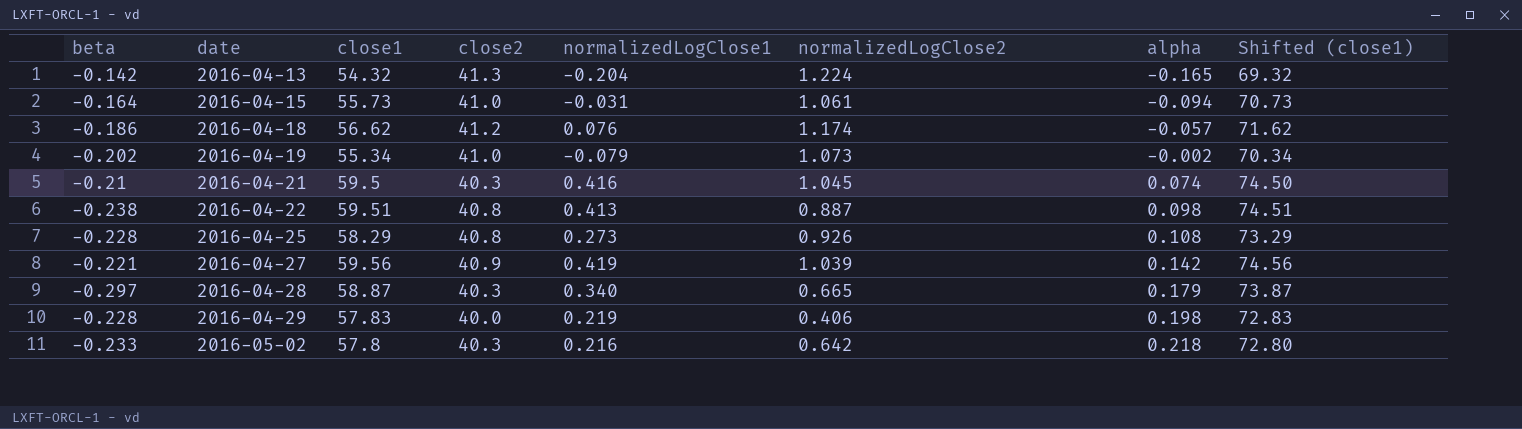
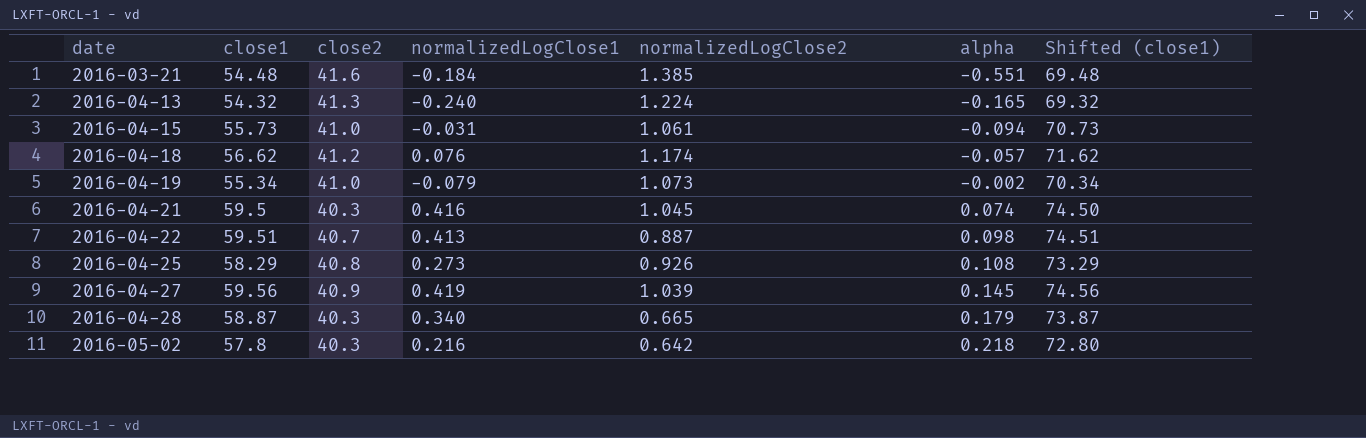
column beta | position: 1 -> none
row 2016-04-29: -0.228 | 57.83 | 40.0 | 0.219 | 0.406 | 0.198 | 72.83 -> none
row 2016-03-21: none -> 54.48 | 41.6 | -0.184 | 1.385 | -0.551 | 69.48
2016-04-13 | normalizedLogClose1: -0.204 -> -0.240
2016-04-22 | close2: 40.8 -> 40.7
2016-04-27 | alpha: 0.142 -> 0.145

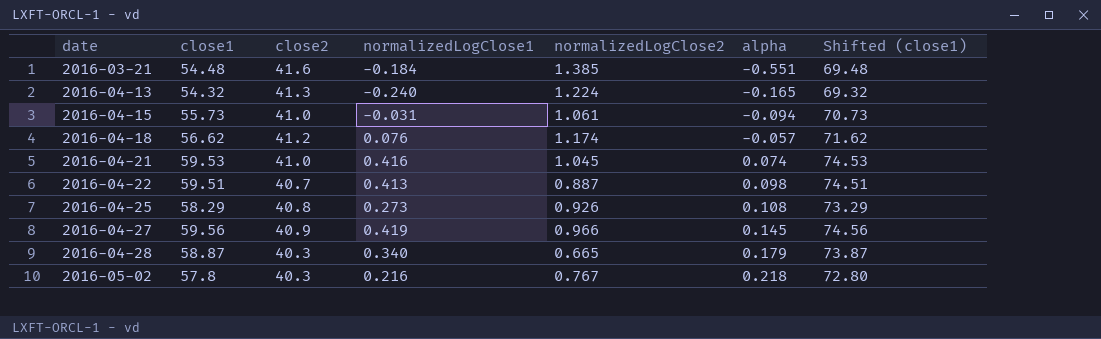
row 2016-04-19: 55.34 | 41.0 | -0.079 | 1.073 | -0.002 | 70.34 -> none
2016-04-21 | close1: 59.5 -> 59.53
2016-04-21 | close2: 40.3 -> 41.0
2016-04-21 | Shifted (close1): 74.50 -> 74.53
2016-04-27 | normalizedLogClose2: 1.039 -> 0.966
2016-05-02 | normalizedLogClose2: 0.642 -> 0.767

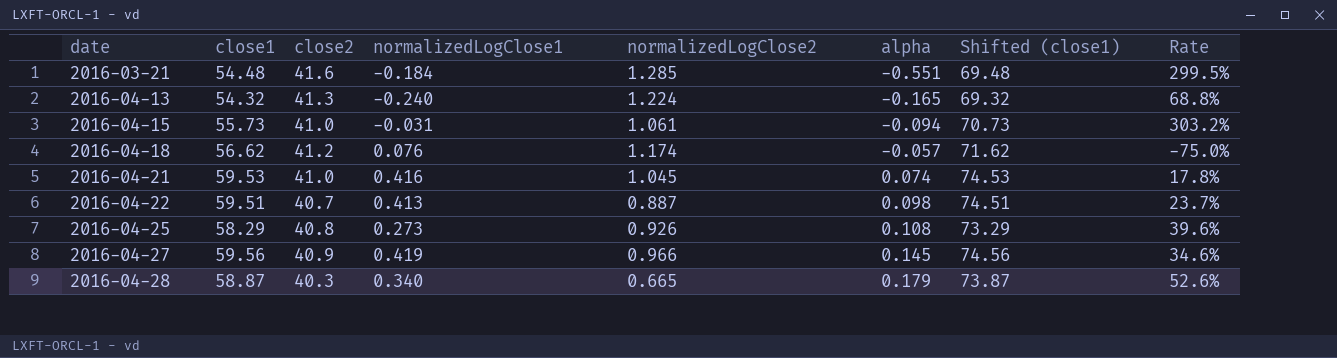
column Rate | formula: none -> [alpha] / [normalizedLogClose1]
row 2016-05-02: 57.8 | 40.3 | 0.216 | 0.767 | 0.218 | 72.80 -> none
2016-03-21 | normalizedLogClose2: 1.385 -> 1.285

